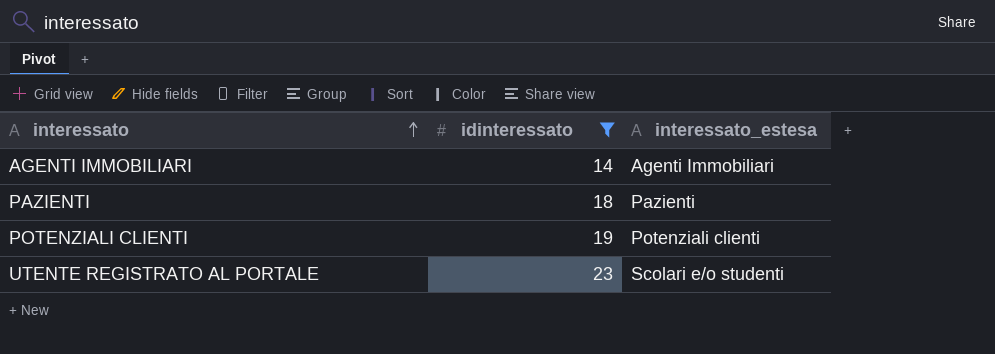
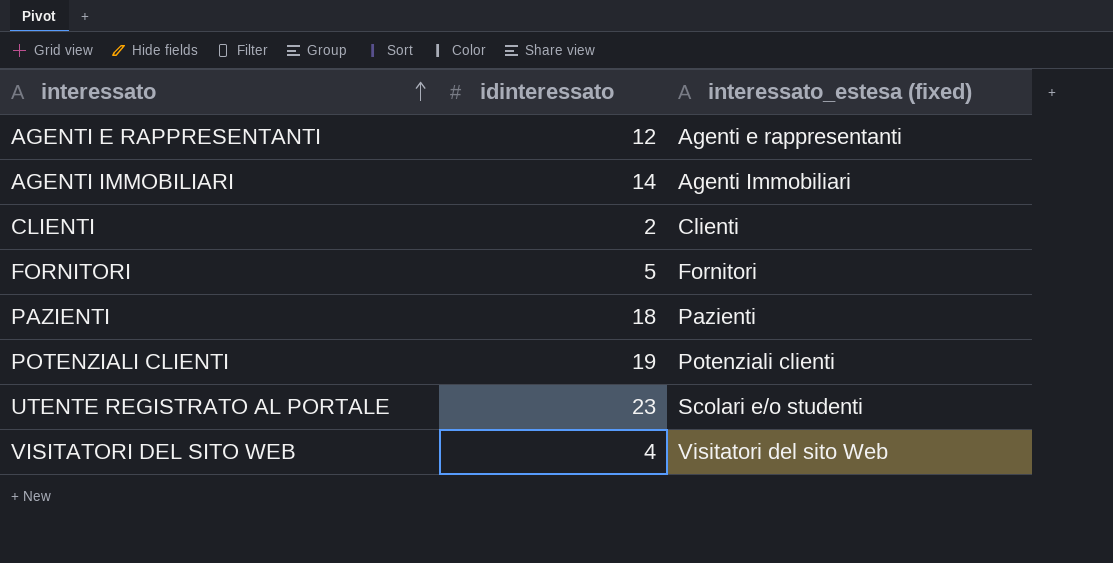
filter: idinteressato >= 14 -> none
column name: interessato_estesa -> interessato_estesa (fixed)

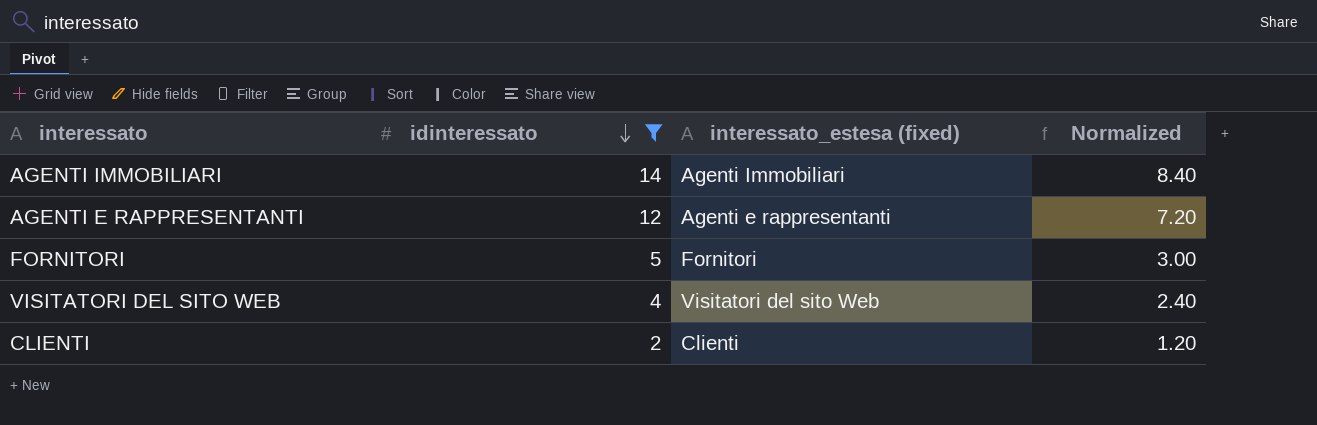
filter: none -> idinteressato <= 14
row order: interessato ascending -> idinteressato descending
column Normalized | formula: none -> [idinteressato] * 0.6

